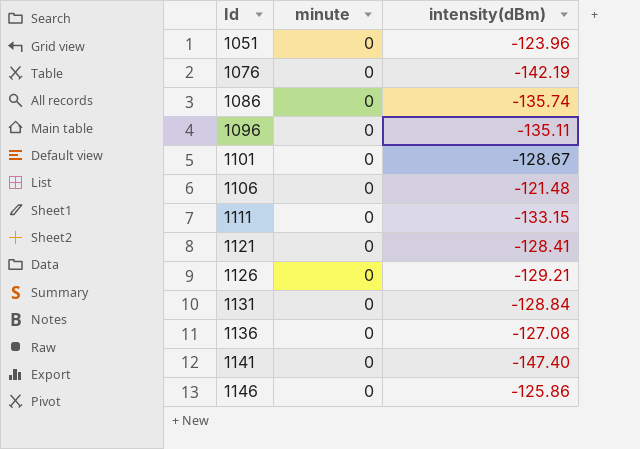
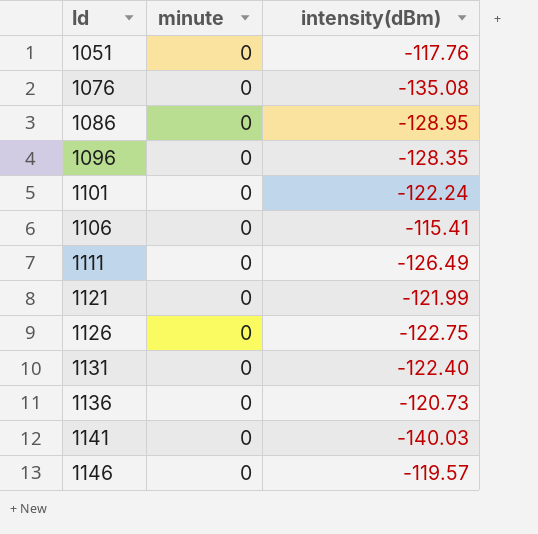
1051 | intensity(dBm): -123.96 -> -117.76
1076 | intensity(dBm): -142.19 -> -135.08
1086 | intensity(dBm): -135.74 -> -128.95
1096 | intensity(dBm): -135.11 -> -128.35
1101 | intensity(dBm): -128.67 -> -122.24
1106 | intensity(dBm): -121.48 -> -115.41
1111 | intensity(dBm): -133.15 -> -126.49
1121 | intensity(dBm): -128.41 -> -121.99
1126 | intensity(dBm): -129.21 -> -122.75
1131 | intensity(dBm): -128.84 -> -122.40
1136 | intensity(dBm): -127.08 -> -120.73
1141 | intensity(dBm): -147.40 -> -140.03
1146 | intensity(dBm): -125.86 -> -119.57

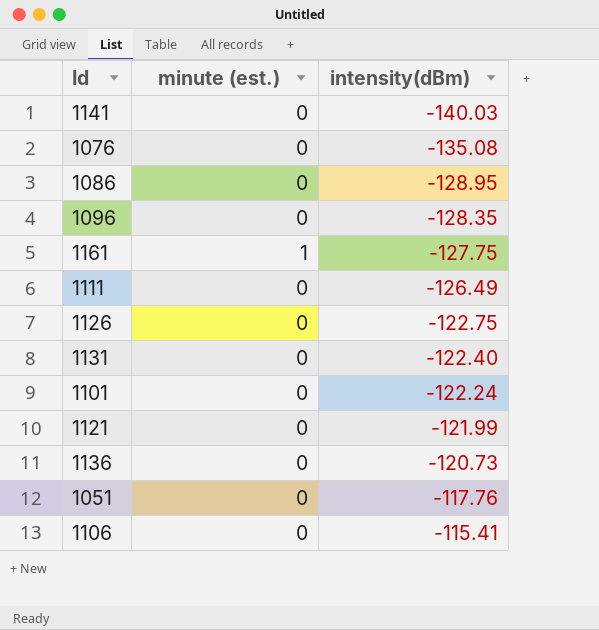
row order: Id ascending -> intensity(dBm) ascending
column name: minute -> minute (est.)
row 1146: 0 | -119.57 -> none
row 1161: none -> 1 | -127.75

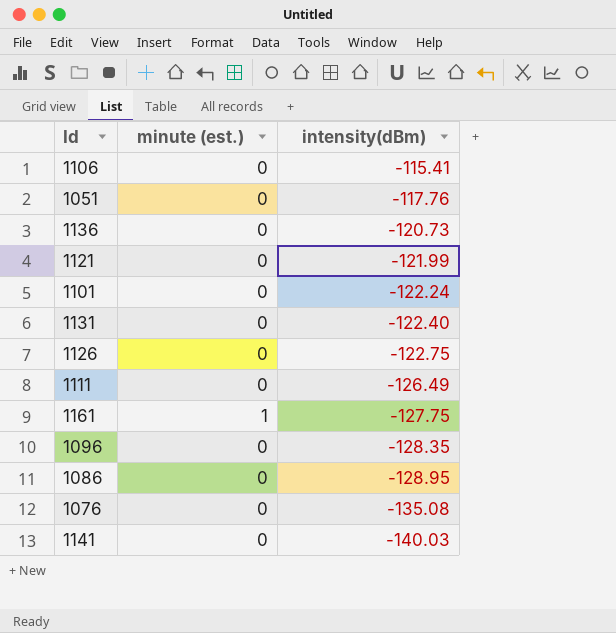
row order: intensity(dBm) ascending -> intensity(dBm) descending

